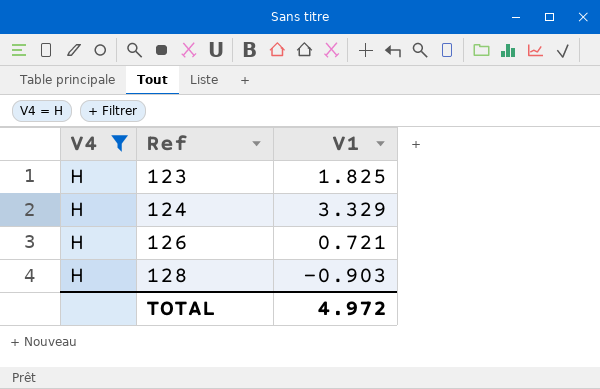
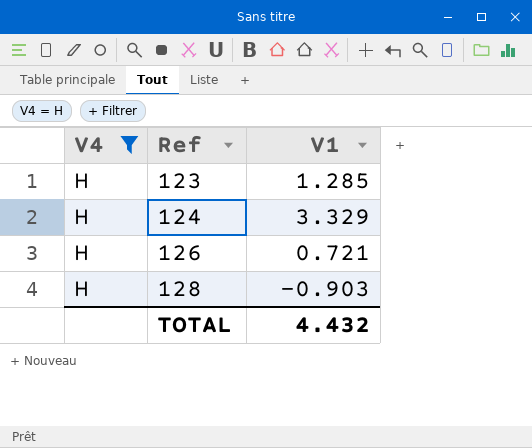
123 | V1: 1.825 -> 1.285
TOTAL | V1: 4.972 -> 4.432

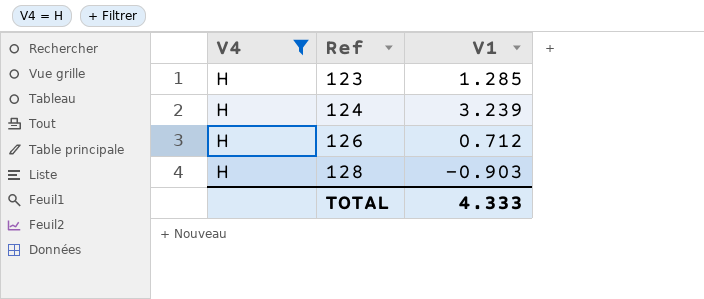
124 | V1: 3.329 -> 3.239
126 | V1: 0.721 -> 0.712
TOTAL | V1: 4.432 -> 4.333

